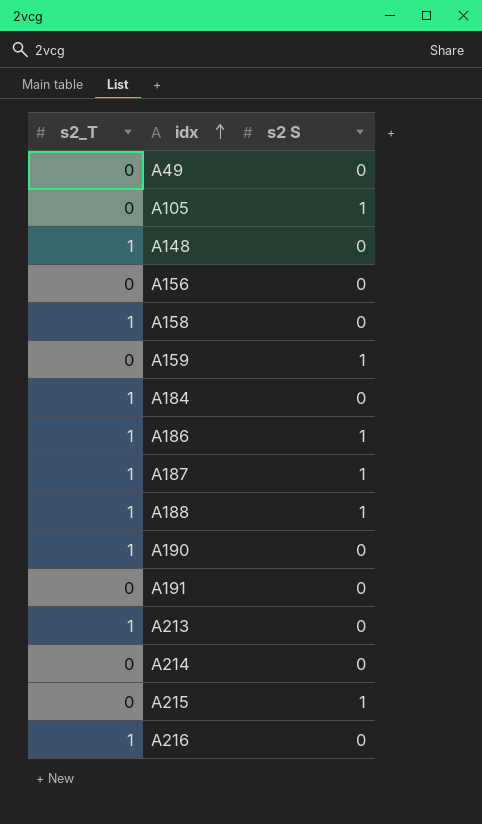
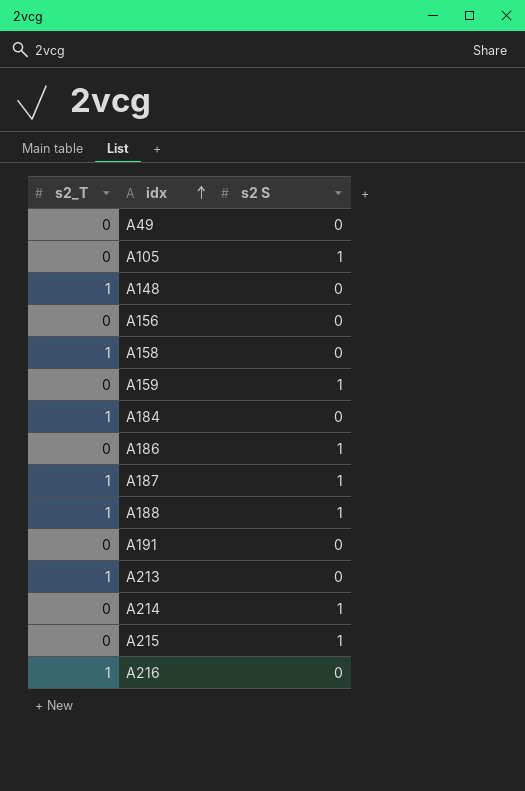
row A190: 1 | 0 -> none
A186 | s2_T: 1 -> 0
A214 | s2 S: 0 -> 1

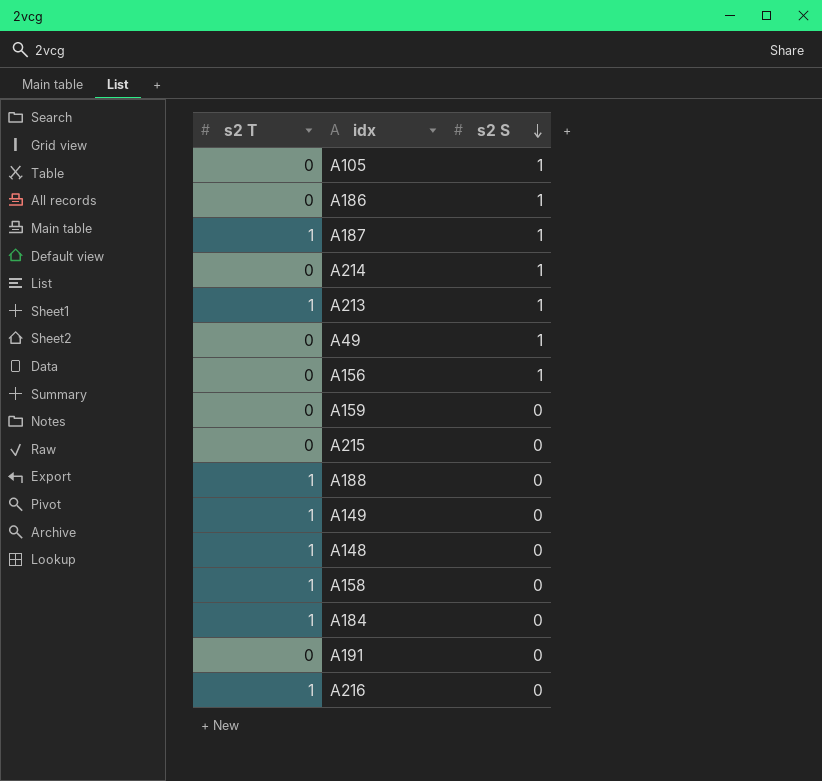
row order: idx ascending -> s2 S descending
column name: s2_T -> s2 T
A213 | s2 S: 0 -> 1
A49 | s2 S: 0 -> 1
A156 | s2 S: 0 -> 1
A159 | s2 S: 1 -> 0
A215 | s2 S: 1 -> 0
A188 | s2 S: 1 -> 0
row A149: none -> 1 | 0

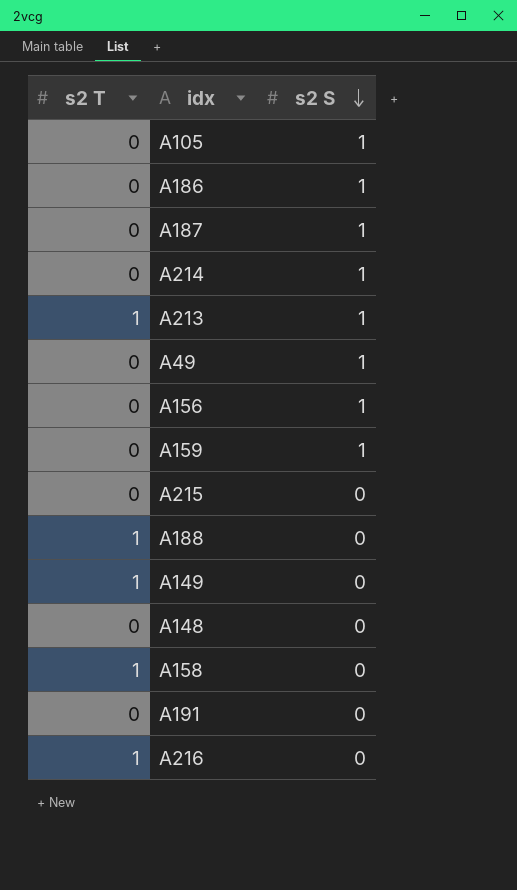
row A184: 1 | 0 -> none
A187 | s2 T: 1 -> 0
A159 | s2 S: 0 -> 1
A148 | s2 T: 1 -> 0

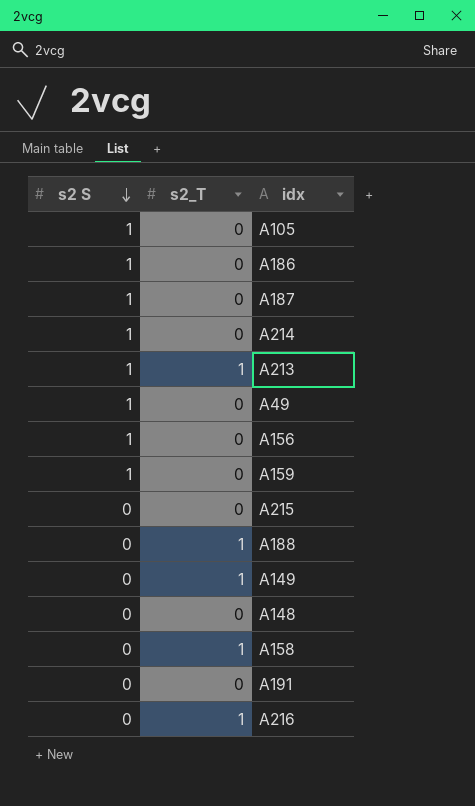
column s2 S | position: 3 -> 1
column name: s2 T -> s2_T

